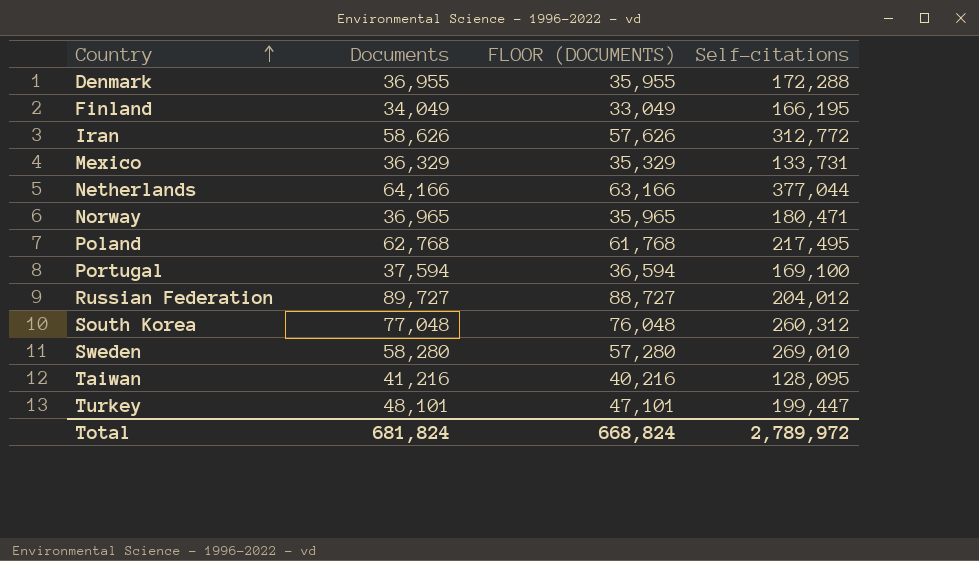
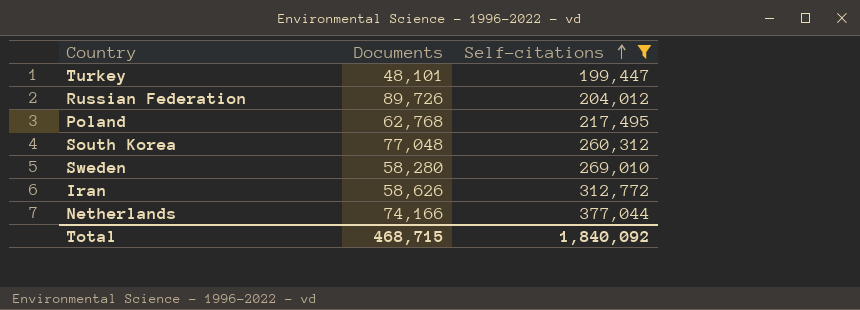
filter: none -> Self-citations >= 199,447
row order: Country ascending -> Self-citations ascending
column FLOOR (DOCUMENTS) | formula: [Documents] - 1000 -> none
Russian Federation | Documents: 89,727 -> 89,726
Netherlands | Documents: 64,166 -> 74,166
Total | Documents: 681,824 -> 468,715
Total | Self-citations: 2,789,972 -> 1,840,092

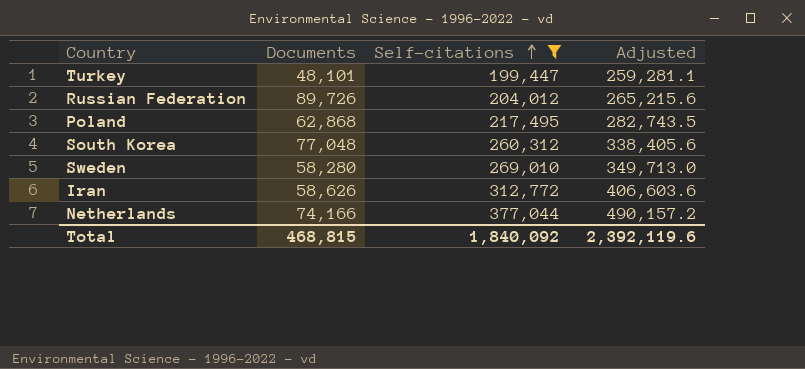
column Adjusted | formula: none -> [Self-citations] * 1.3
Poland | Documents: 62,768 -> 62,868
Total | Documents: 468,715 -> 468,815

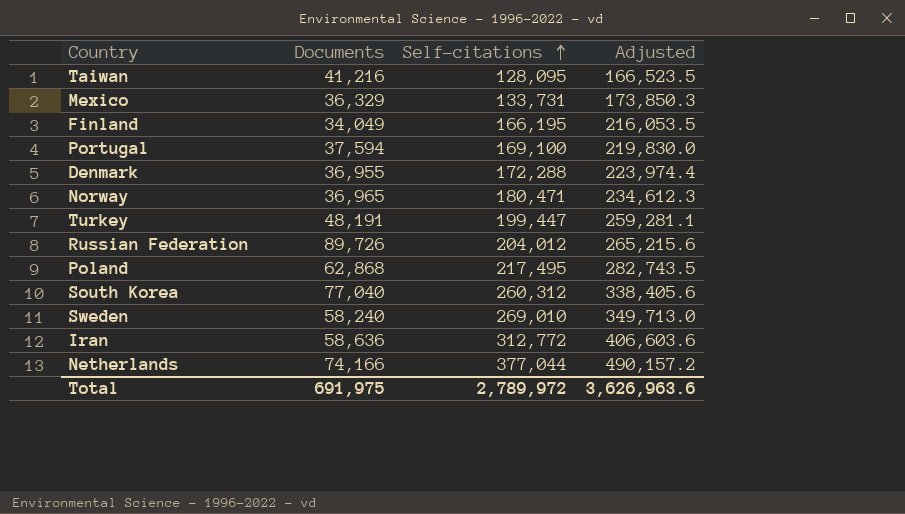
filter: Self-citations >= 199,447 -> none
Turkey | Documents: 48,101 -> 48,191
South Korea | Documents: 77,048 -> 77,040
Sweden | Documents: 58,280 -> 58,240
Iran | Documents: 58,626 -> 58,636
Total | Documents: 468,815 -> 691,975
Total | Self-citations: 1,840,092 -> 2,789,972
Total | Adjusted: 2,392,119.6 -> 3,626,963.6

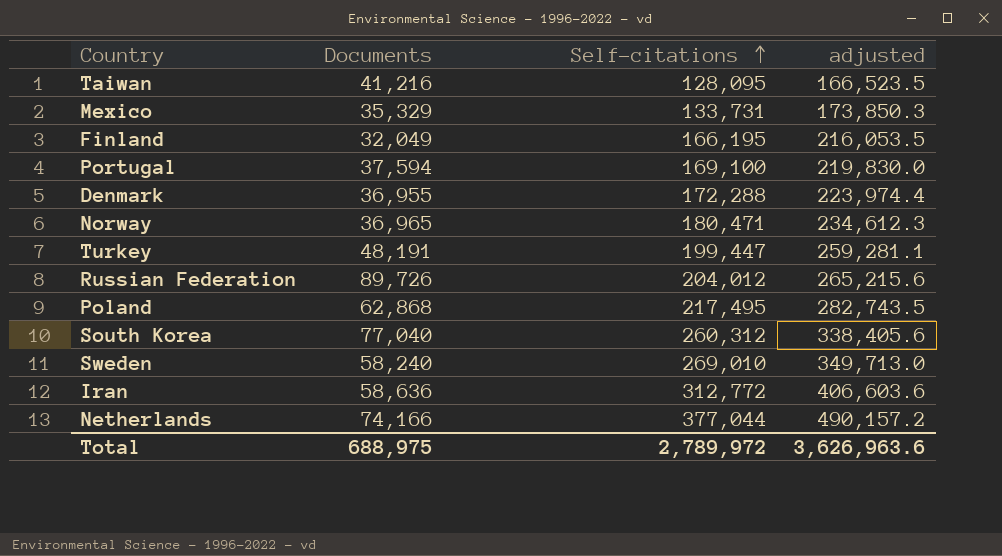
column name: Adjusted -> adjusted
Mexico | Documents: 36,329 -> 35,329
Finland | Documents: 34,049 -> 32,049
Total | Documents: 691,975 -> 688,975

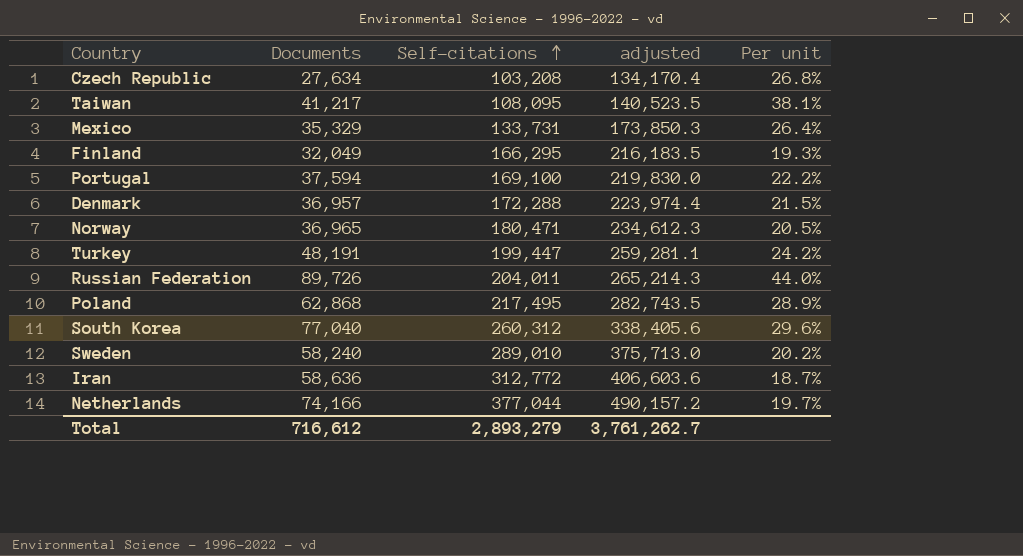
column Per unit | formula: none -> [Documents] / [Self-citations]
row Czech Republic: none -> 27,634 | 103,208 | 134,170.4 | 26.8%
Taiwan | Documents: 41,216 -> 41,217
Taiwan | Self-citations: 128,095 -> 108,095
Taiwan | adjusted: 166,523.5 -> 140,523.5
Finland | Self-citations: 166,195 -> 166,295
Finland | adjusted: 216,053.5 -> 216,183.5
Denmark | Documents: 36,955 -> 36,957
Russian Federation | Self-citations: 204,012 -> 204,011
Russian Federation | adjusted: 265,215.6 -> 265,214.3
Sweden | Self-citations: 269,010 -> 289,010
Sweden | adjusted: 349,713.0 -> 375,713.0
Total | Documents: 688,975 -> 716,612
Total | Self-citations: 2,789,972 -> 2,893,279
Total | adjusted: 3,626,963.6 -> 3,761,262.7

